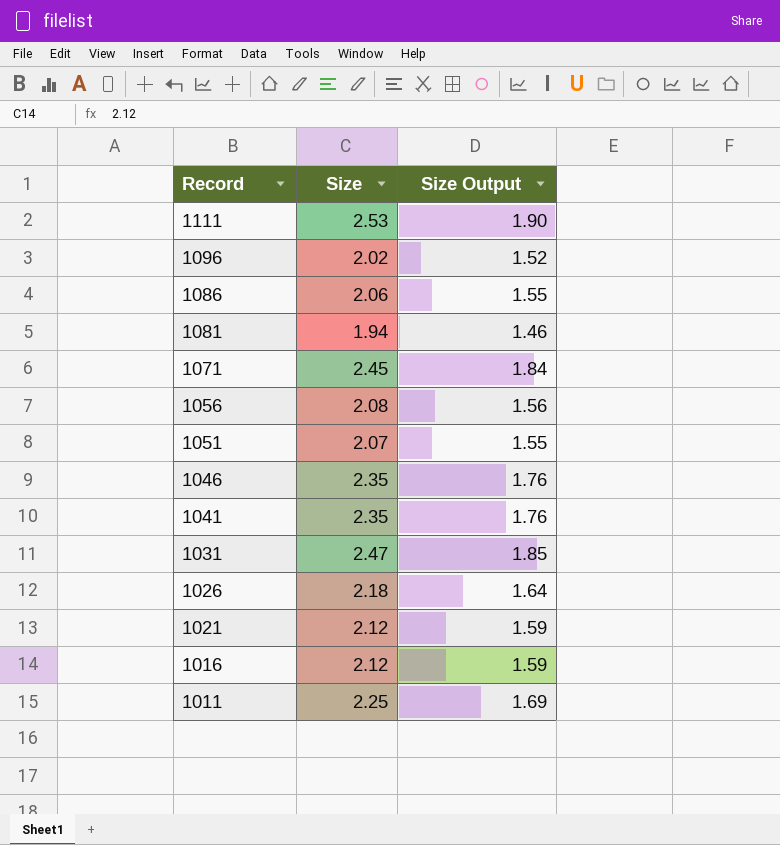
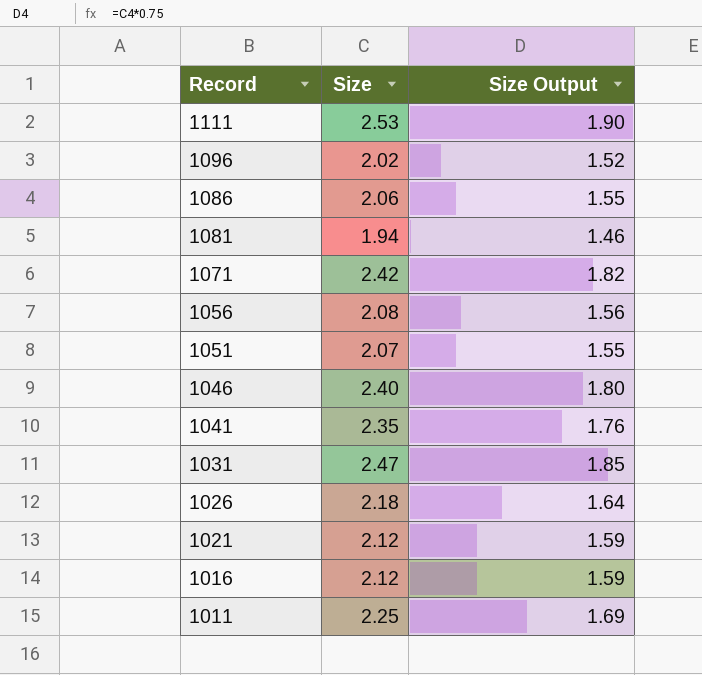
1071 | Size: 2.45 -> 2.42
1071 | Size Output: 1.84 -> 1.82
1046 | Size: 2.35 -> 2.40
1046 | Size Output: 1.76 -> 1.80

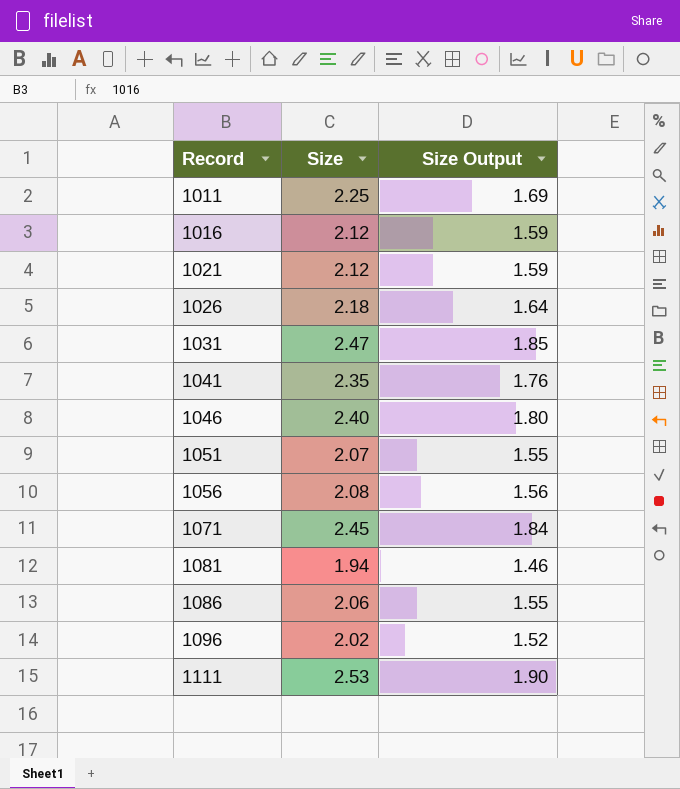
row order: Record descending -> Record ascending
1071 | Size: 2.42 -> 2.45
1071 | Size Output: 1.82 -> 1.84

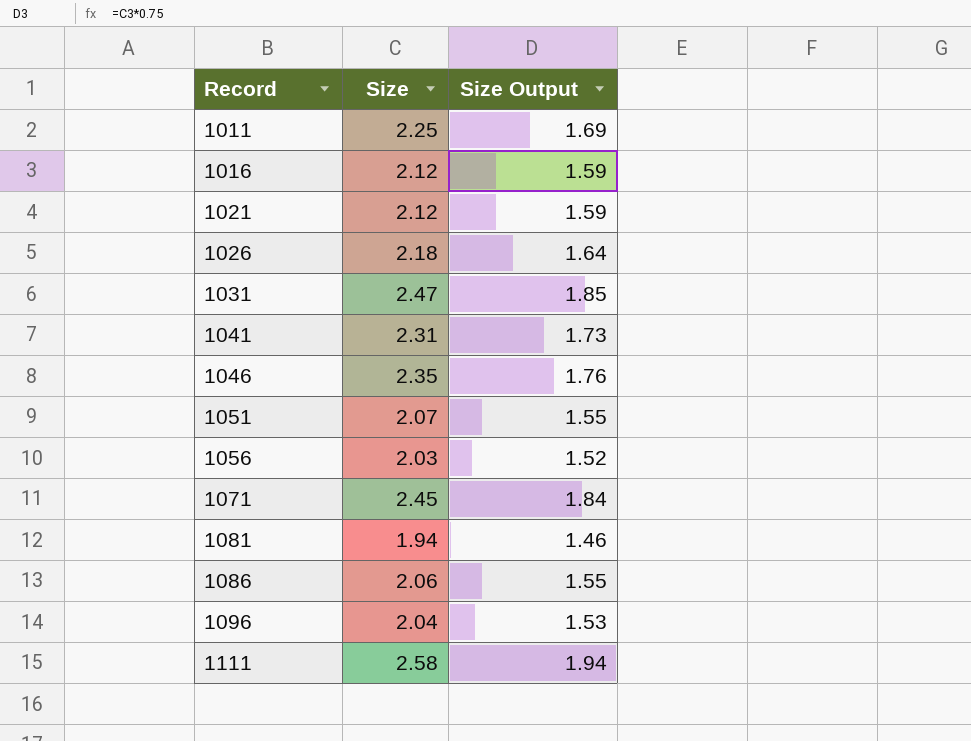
1041 | Size: 2.35 -> 2.31
1041 | Size Output: 1.76 -> 1.73
1046 | Size: 2.40 -> 2.35
1046 | Size Output: 1.80 -> 1.76
1056 | Size: 2.08 -> 2.03
1056 | Size Output: 1.56 -> 1.52
1096 | Size: 2.02 -> 2.04
1096 | Size Output: 1.52 -> 1.53
1111 | Size: 2.53 -> 2.58
1111 | Size Output: 1.90 -> 1.94

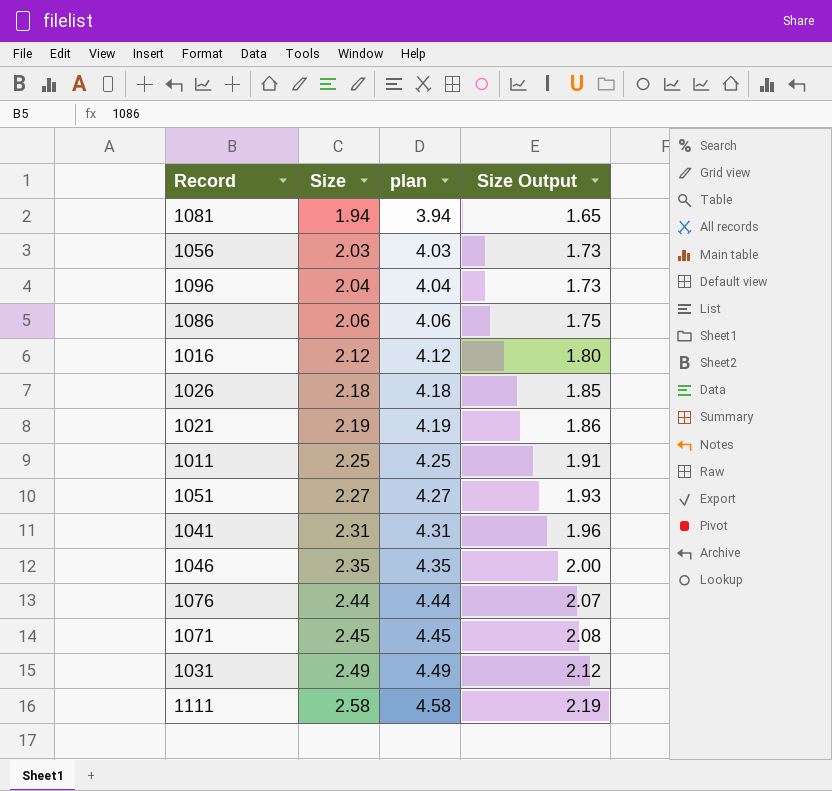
row order: Record ascending -> Size ascending
column plan | formula: none -> [Size] + 2
column Size Output | formula: [Size] * 0.75 -> [Size] * 0.85
1021 | Size: 2.12 -> 2.19
1051 | Size: 2.07 -> 2.27
row 1076: none -> 2.44 | 4.44 | 2.07
1031 | Size: 2.47 -> 2.49

